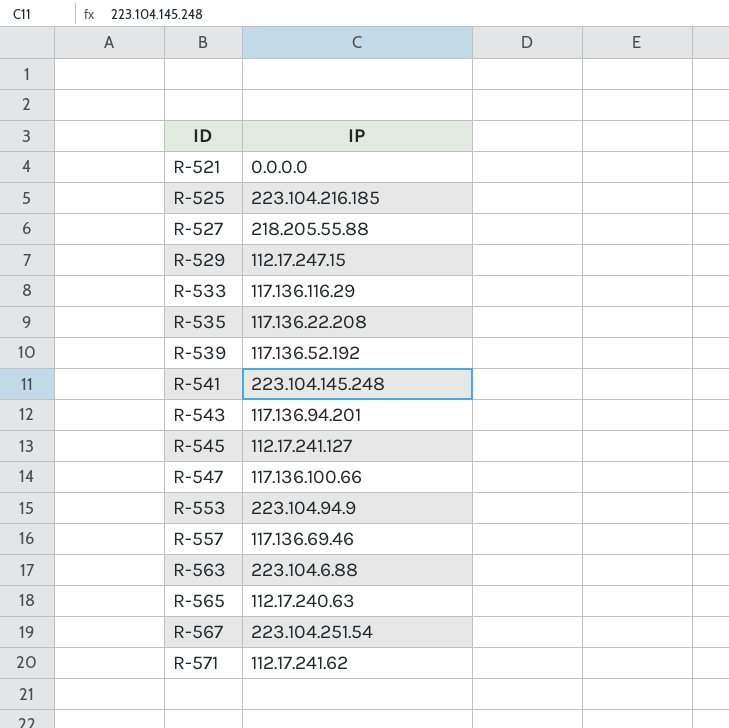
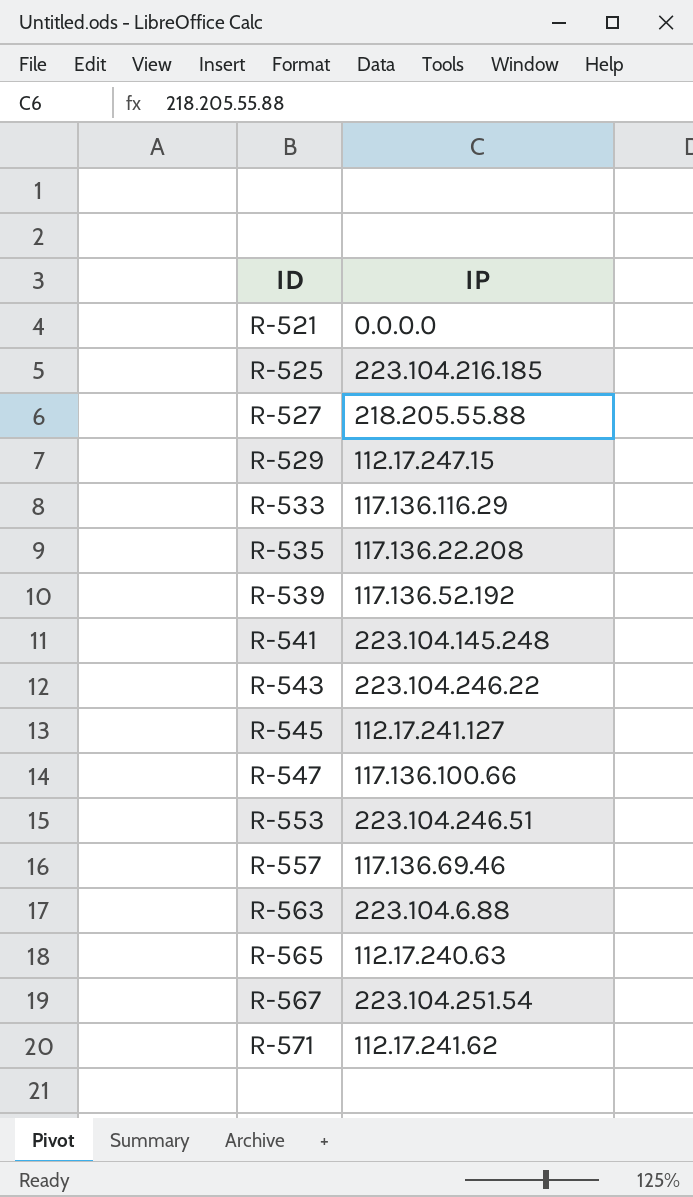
R-543 | IP: 117.136.94.201 -> 223.104.246.22
R-553 | IP: 223.104.94.9 -> 223.104.246.51

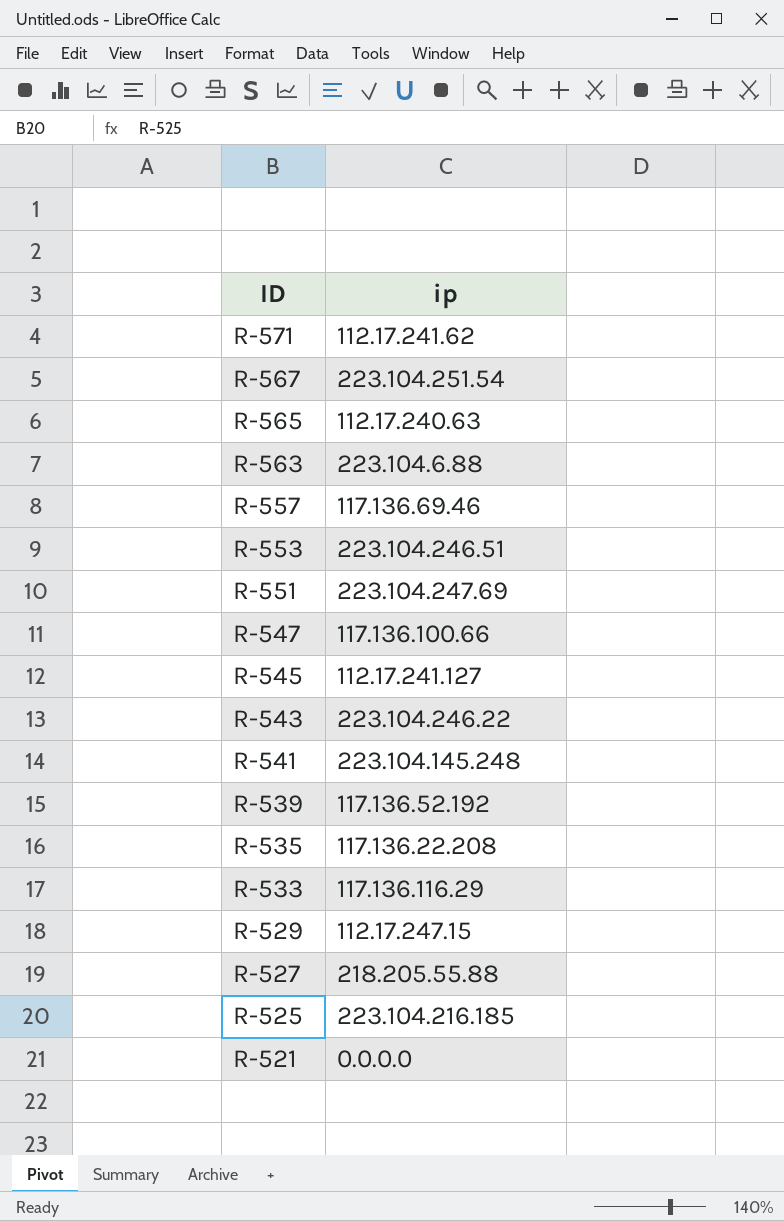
row order: ID ascending -> ID descending
column name: IP -> ip
row R-551: none -> 223.104.247.69

